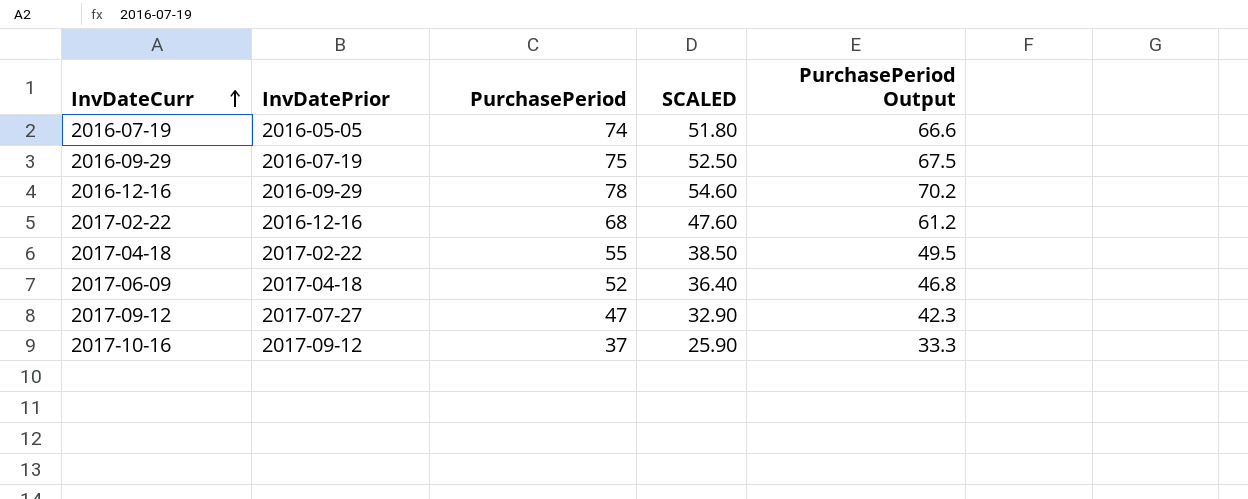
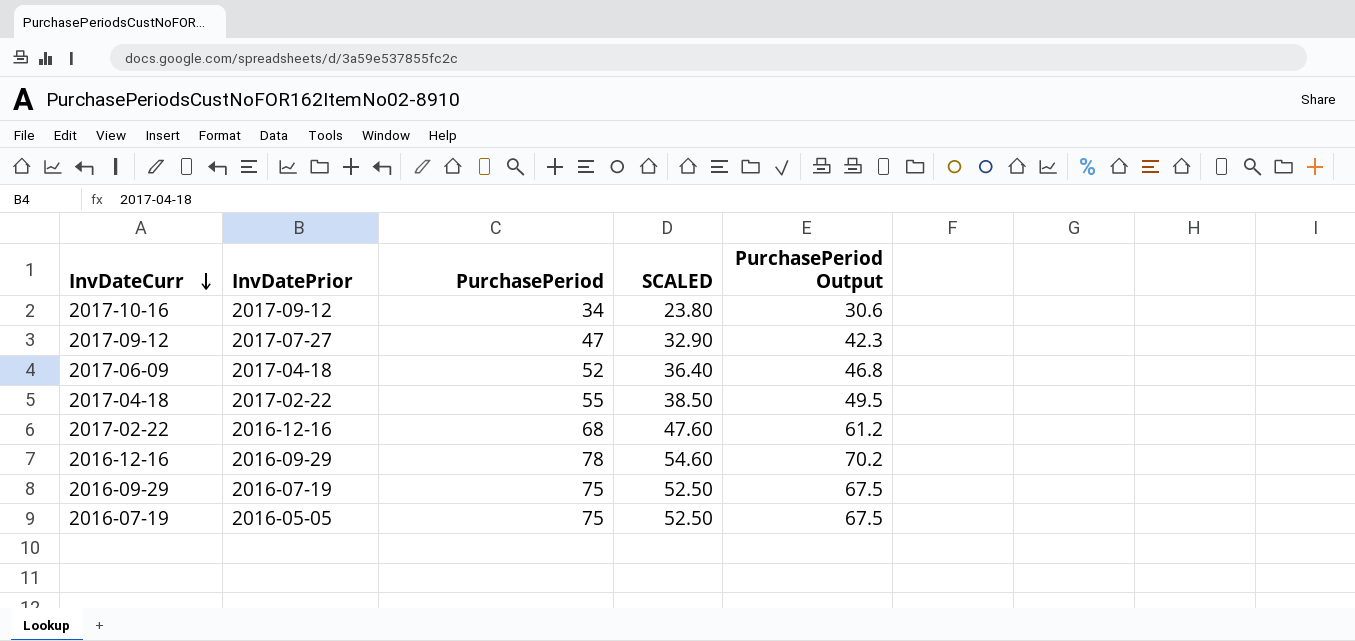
row order: InvDateCurr ascending -> InvDateCurr descending
2017-10-16 | PurchasePeriod: 37 -> 34
2017-10-16 | SCALED: 25.90 -> 23.80
2017-10-16 | PurchasePeriod Output: 33.3 -> 30.6
2016-07-19 | PurchasePeriod: 74 -> 75
2016-07-19 | SCALED: 51.80 -> 52.50
2016-07-19 | PurchasePeriod Output: 66.6 -> 67.5

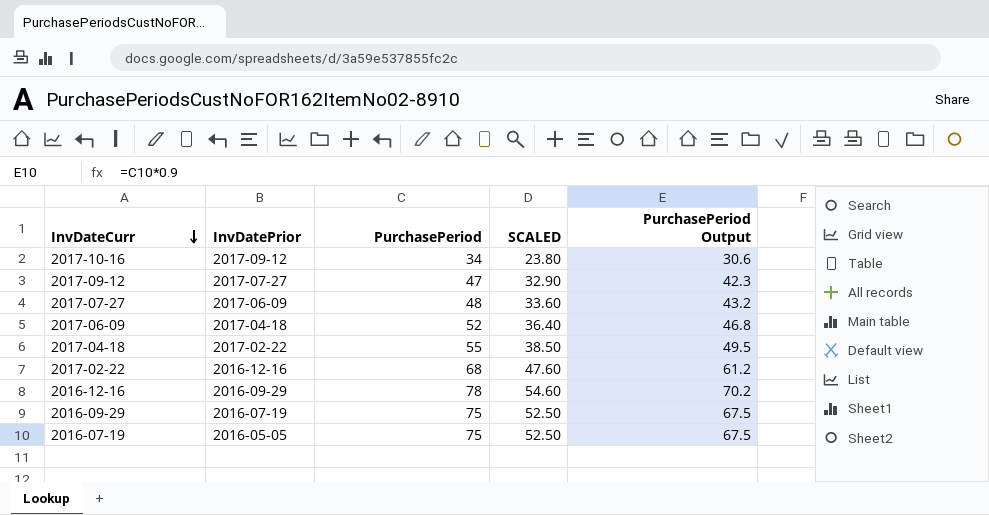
row 2017-07-27: none -> 2017-06-09 | 48 | 33.60 | 43.2

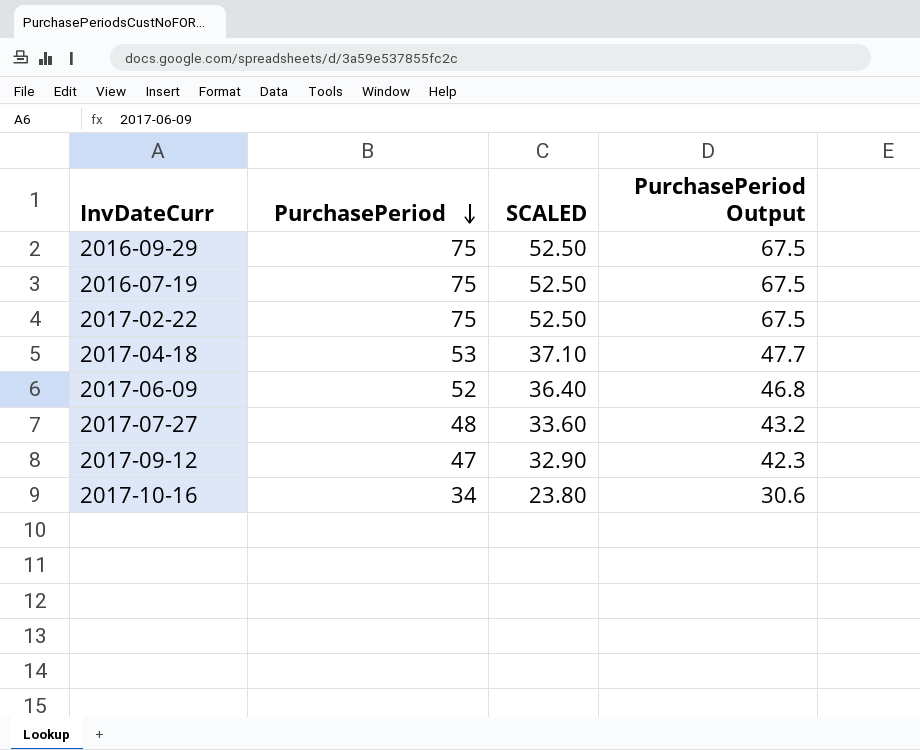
row order: InvDateCurr descending -> PurchasePeriod descending
column InvDatePrior | position: 2 -> none
row 2016-12-16: 2016-09-29 | 78 | 54.60 | 70.2 -> none
2017-02-22 | PurchasePeriod: 68 -> 75
2017-02-22 | SCALED: 47.60 -> 52.50
2017-02-22 | PurchasePeriod Output: 61.2 -> 67.5
2017-04-18 | PurchasePeriod: 55 -> 53
2017-04-18 | SCALED: 38.50 -> 37.10
2017-04-18 | PurchasePeriod Output: 49.5 -> 47.7

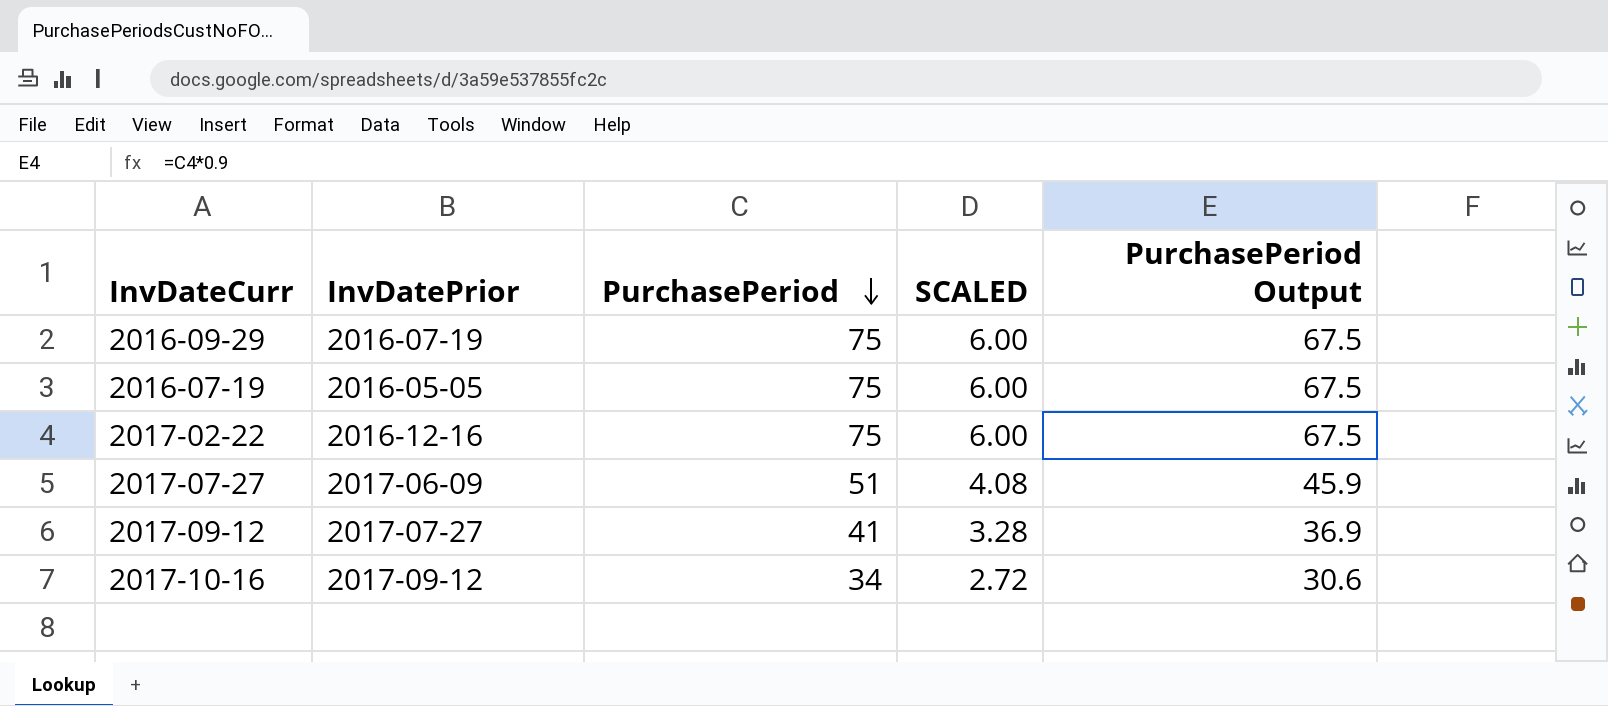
column InvDatePrior | position: none -> 2
column SCALED | formula: [PurchasePeriod] * 0.7 -> [PurchasePeriod] * 0.08
row 2017-04-18: 53 | 37.10 | 47.7 -> none
row 2017-06-09: 52 | 36.40 | 46.8 -> none
2017-07-27 | PurchasePeriod: 48 -> 51
2017-07-27 | PurchasePeriod Output: 43.2 -> 45.9
2017-09-12 | PurchasePeriod: 47 -> 41
2017-09-12 | PurchasePeriod Output: 42.3 -> 36.9

